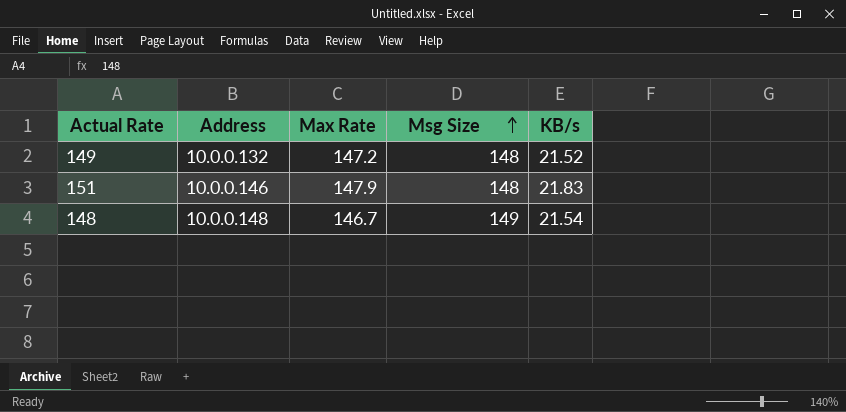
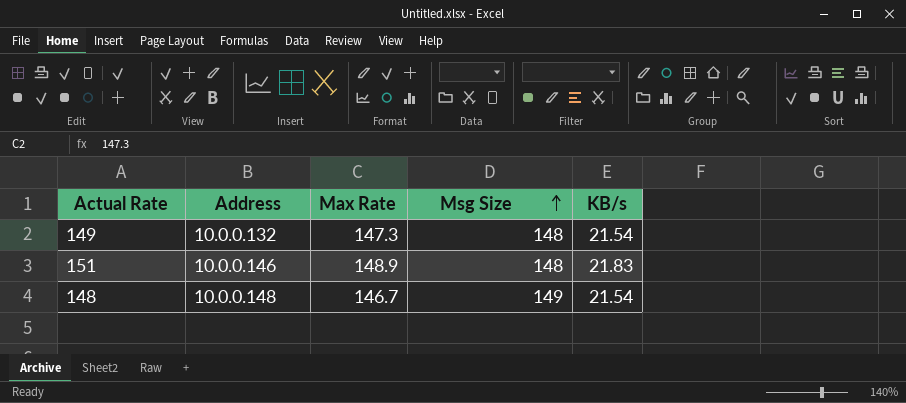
149 | Max Rate: 147.2 -> 147.3
149 | KB/s: 21.52 -> 21.54
151 | Max Rate: 147.9 -> 148.9

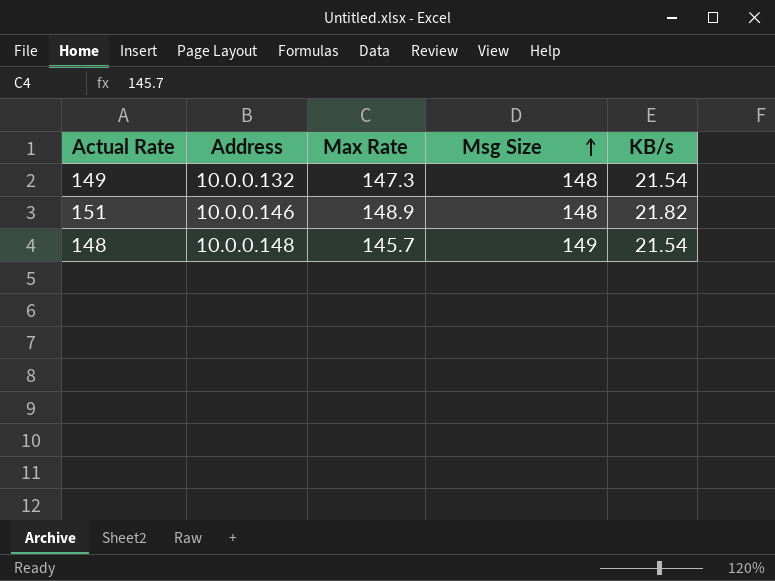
151 | KB/s: 21.83 -> 21.82
148 | Max Rate: 146.7 -> 145.7

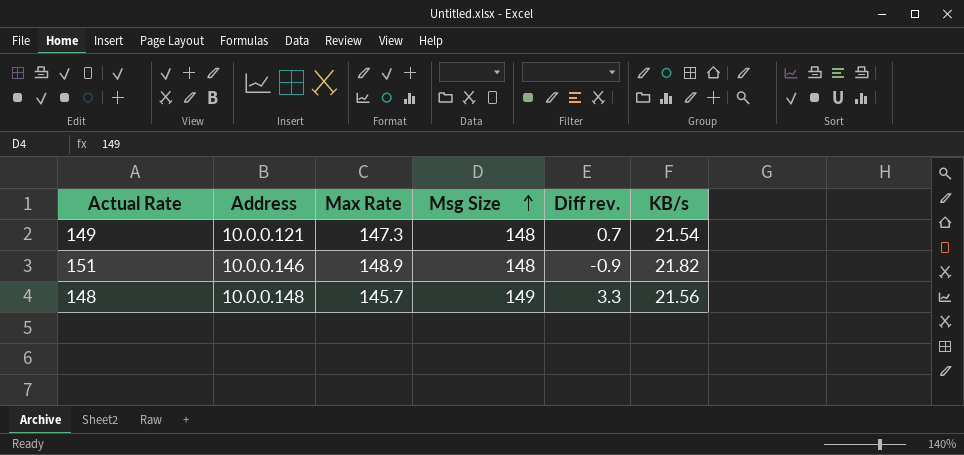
column Diff rev. | formula: none -> [Msg Size] - [Max Rate]
149 | Address: 10.0.0.132 -> 10.0.0.121
148 | KB/s: 21.54 -> 21.56

